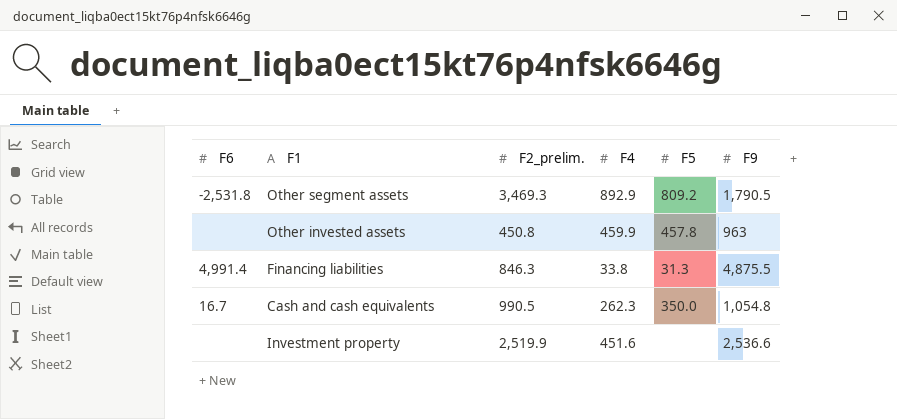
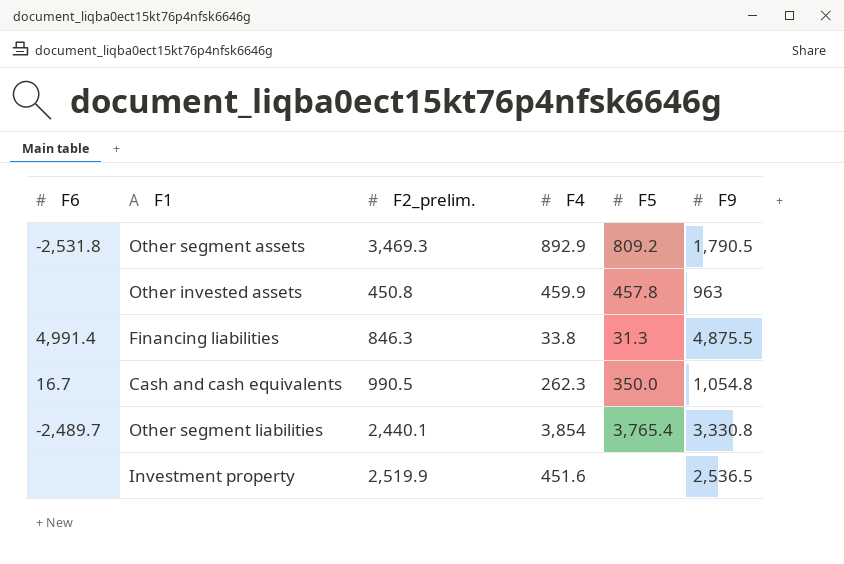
row Other segment liabilities: none -> -2,489.7 | 2,440.1 | 3,854 | 3,765.4 | 3,330.8
Investment property | F9: 2,536.6 -> 2,536.5

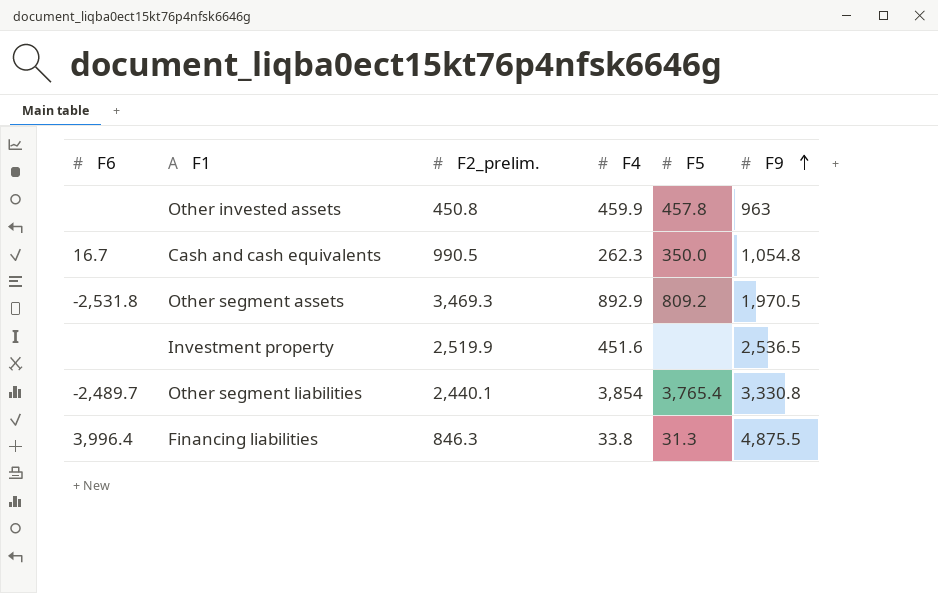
row order: none -> F9 ascending
Other segment assets | F9: 1,790.5 -> 1,970.5
Financing liabilities | F6: 4,991.4 -> 3,996.4

